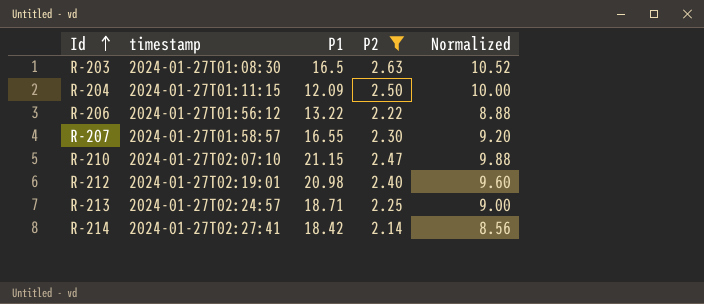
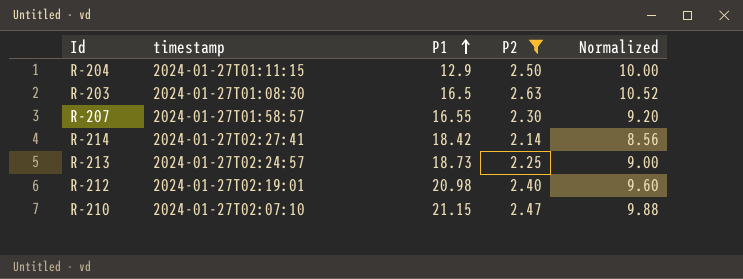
row order: Id ascending -> P1 ascending
row R-206: 2024-01-27T01:56:12 | 13.22 | 2.22 | 8.88 -> none
R-204 | P1: 12.09 -> 12.9
R-213 | P1: 18.71 -> 18.73

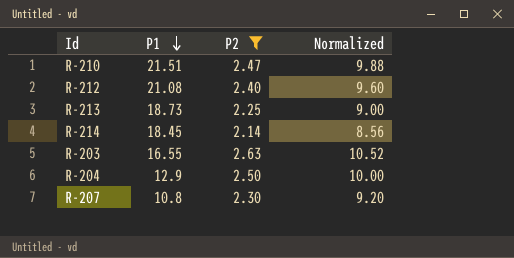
row order: P1 ascending -> P1 descending
column timestamp | position: 2 -> none
R-210 | P1: 21.15 -> 21.51
R-212 | P1: 20.98 -> 21.08
R-214 | P1: 18.42 -> 18.45
R-203 | P1: 16.5 -> 16.55
R-207 | P1: 16.55 -> 10.8

